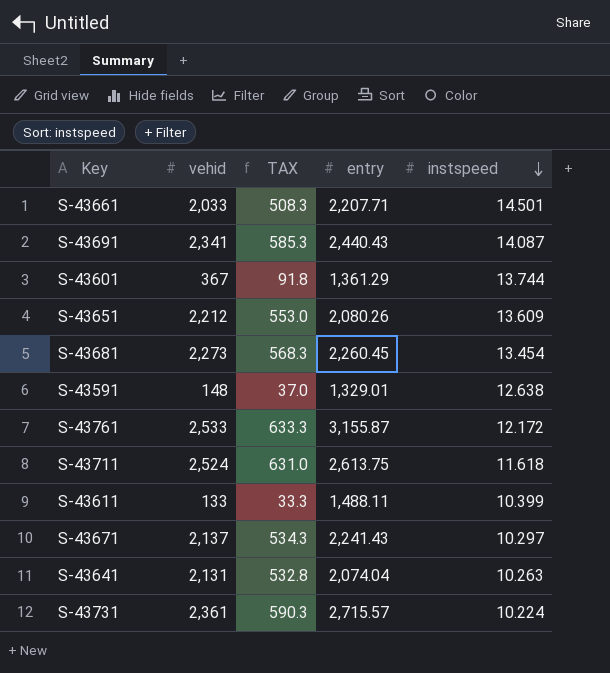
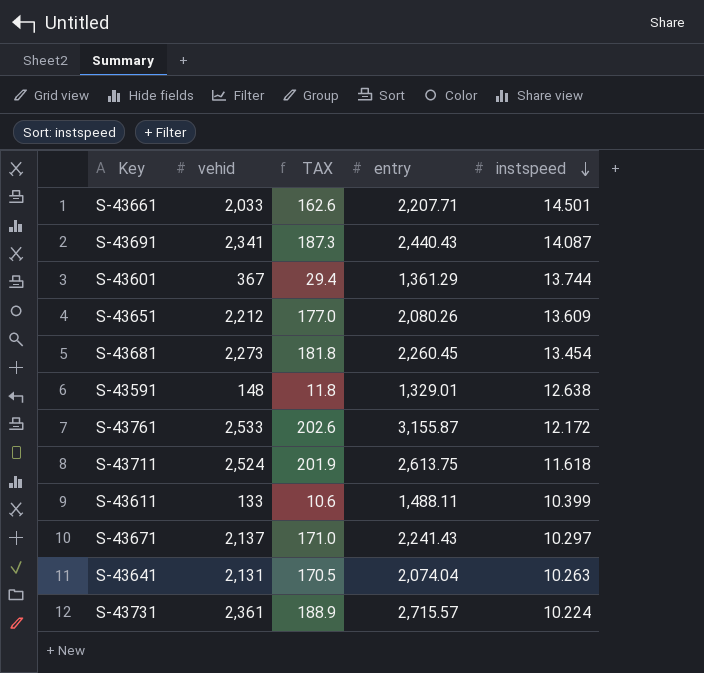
column TAX | formula: [vehid] * 0.25 -> [vehid] * 0.08

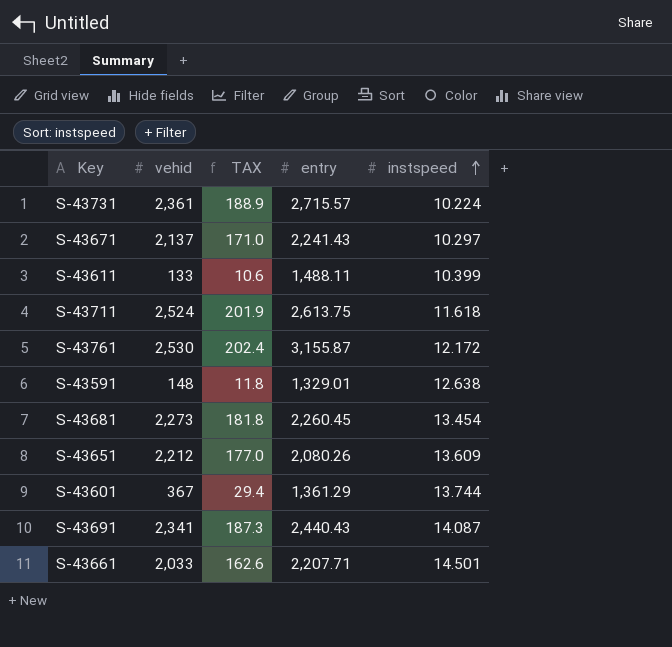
row order: instspeed descending -> instspeed ascending
row S-43641: 2,131 | 170.5 | 2,074.04 | 10.263 -> none
S-43761 | vehid: 2,533 -> 2,530
S-43761 | TAX: 202.6 -> 202.4

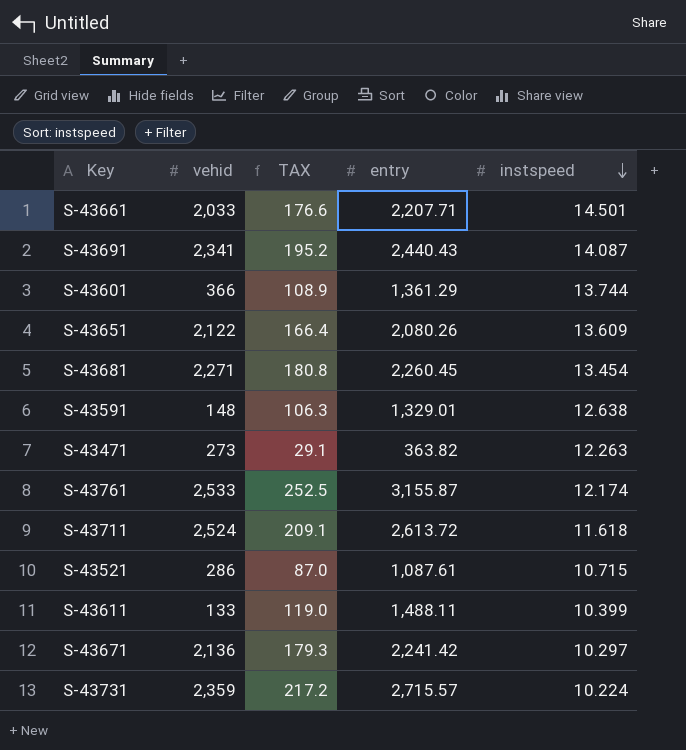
row order: instspeed ascending -> instspeed descending
column TAX | formula: [vehid] * 0.08 -> [entry] * 0.08
S-43601 | vehid: 367 -> 366
S-43651 | vehid: 2,212 -> 2,122
S-43681 | vehid: 2,273 -> 2,271
row S-43471: none -> 273 | 29.1 | 363.82 | 12.263
S-43761 | vehid: 2,530 -> 2,533
S-43761 | instspeed: 12.172 -> 12.174
S-43711 | entry: 2,613.75 -> 2,613.72
row S-43521: none -> 286 | 87.0 | 1,087.61 | 10.715
S-43671 | vehid: 2,137 -> 2,136
S-43671 | entry: 2,241.43 -> 2,241.42
S-43731 | vehid: 2,361 -> 2,359

